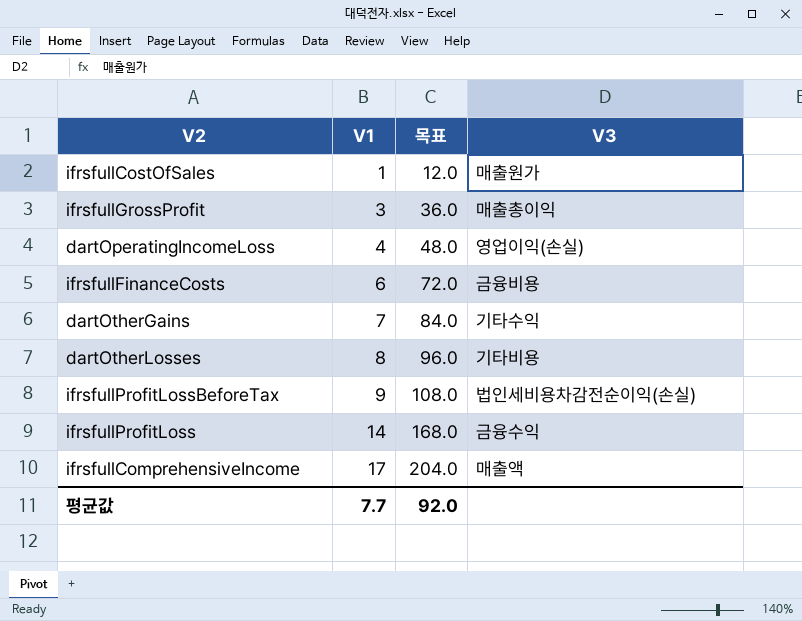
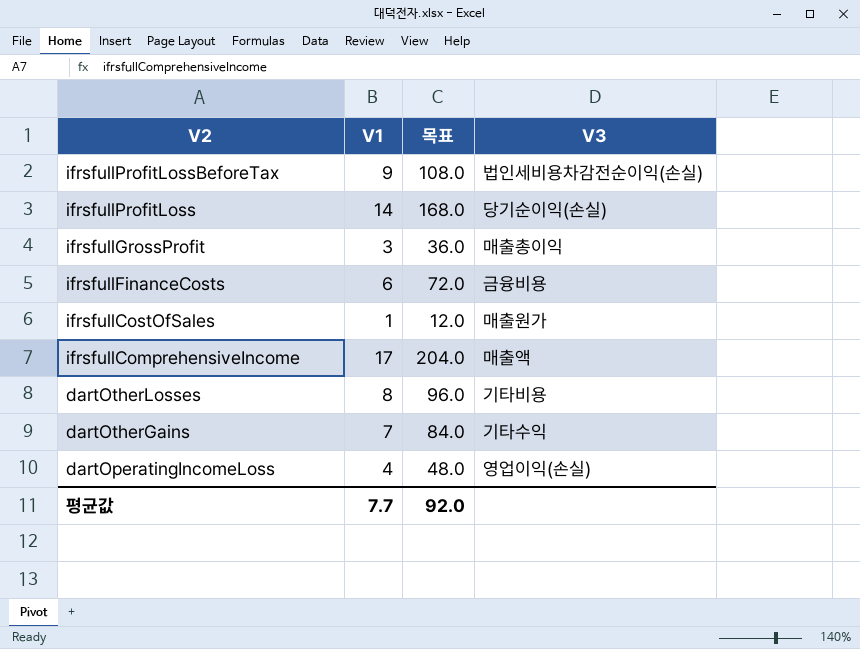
row order: V1 ascending -> V2 descending
ifrsfullProfitLoss | V3: 금융수익 -> 당기순이익(손실)

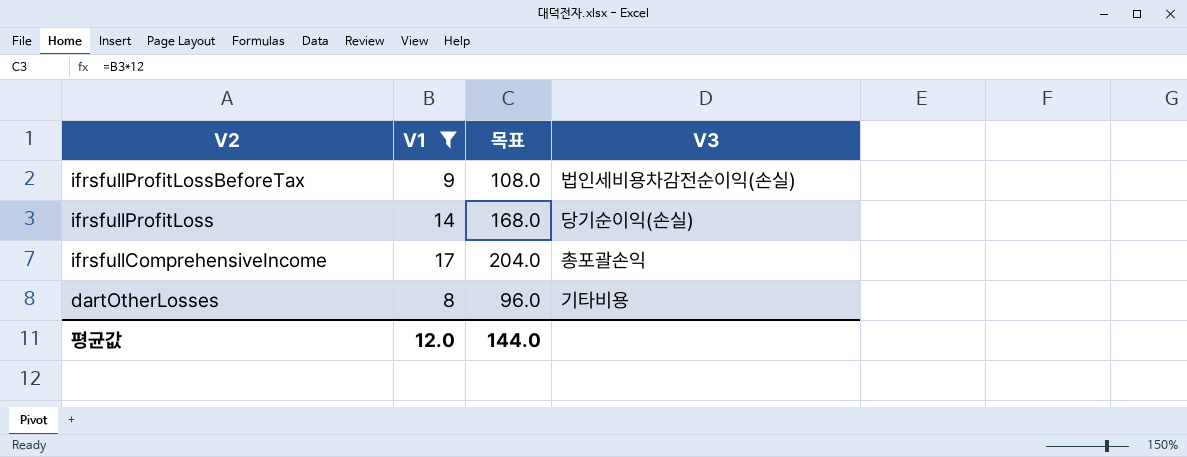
filter: none -> V1 >= 8
ifrsfullComprehensiveIncome | V3: 매출액 -> 총포괄손익
평균값 | V1: 7.7 -> 12.0
평균값 | 목표: 92.0 -> 144.0

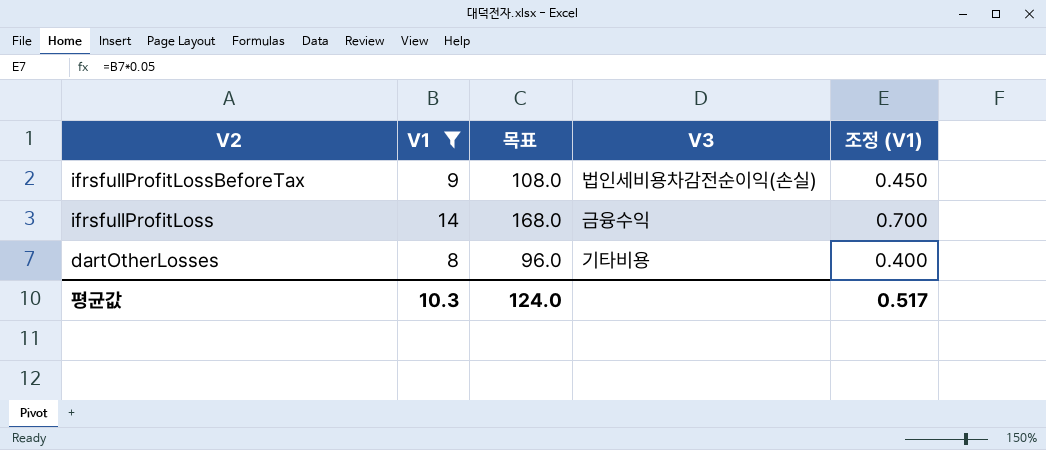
column 조정 (V1) | formula: none -> [V1] * 0.05
row ifrsfullComprehensiveIncome: 17 | 204.0 | 총포괄손익 -> none
ifrsfullProfitLoss | V3: 당기순이익(손실) -> 금융수익
평균값 | V1: 12.0 -> 10.3
평균값 | 목표: 144.0 -> 124.0

